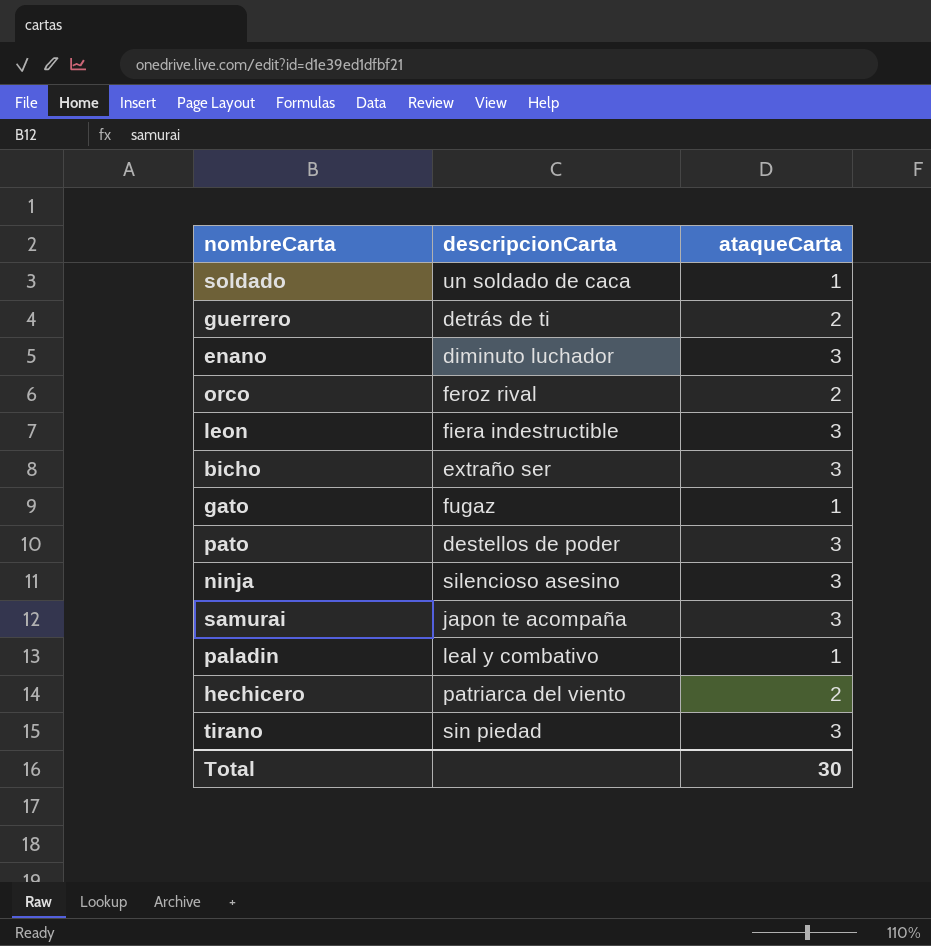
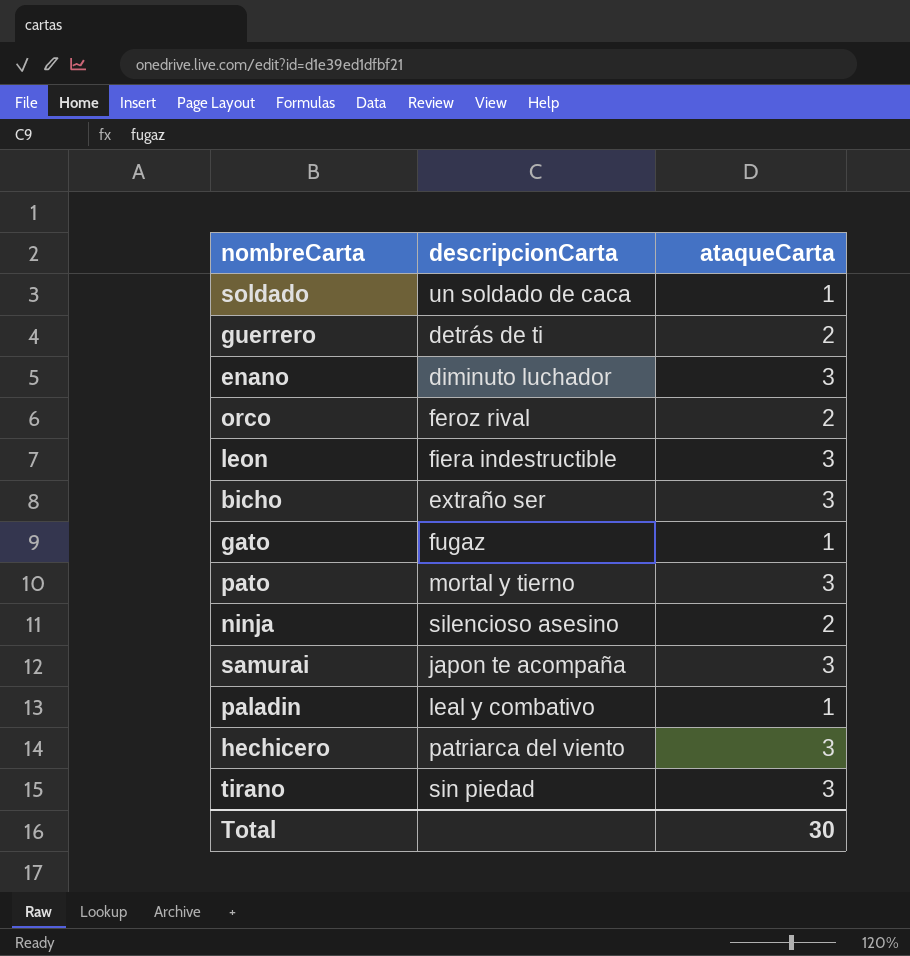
pato | descripcionCarta: destellos de poder -> mortal y tierno
ninja | ataqueCarta: 3 -> 2
hechicero | ataqueCarta: 2 -> 3

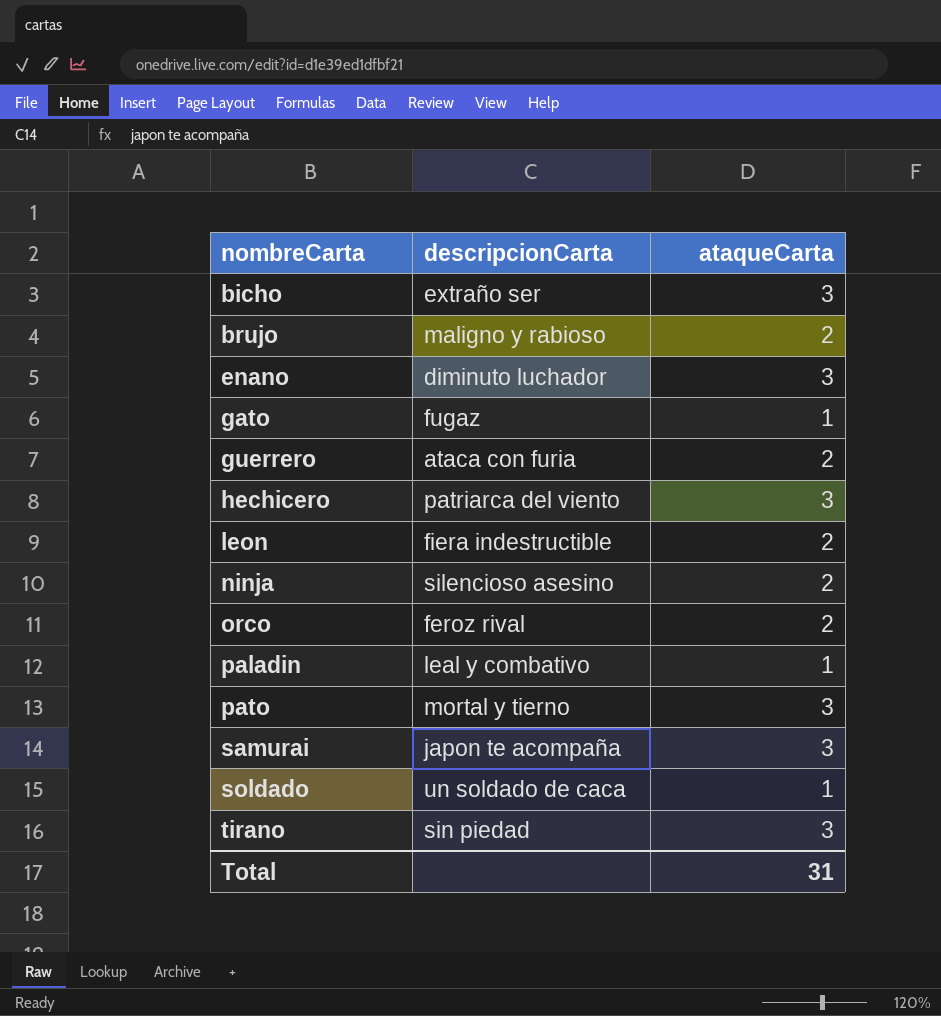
row order: none -> nombreCarta ascending
row brujo: none -> maligno y rabioso | 2
guerrero | descripcionCarta: detrás de ti -> ataca con furia
leon | ataqueCarta: 3 -> 2
Total | ataqueCarta: 30 -> 31

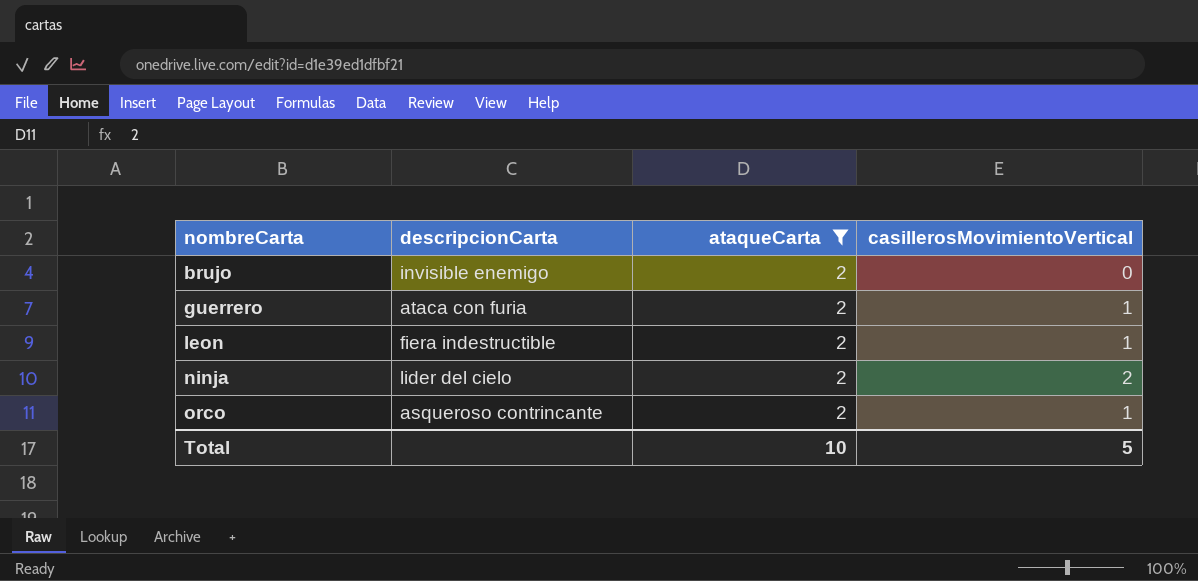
filter: none -> ataqueCarta = 2
column casillerosMovimientoVertical | position: none -> 4
brujo | descripcionCarta: maligno y rabioso -> invisible enemigo
ninja | descripcionCarta: silencioso asesino -> lider del cielo
orco | descripcionCarta: feroz rival -> asqueroso contrincante
Total | ataqueCarta: 31 -> 10

